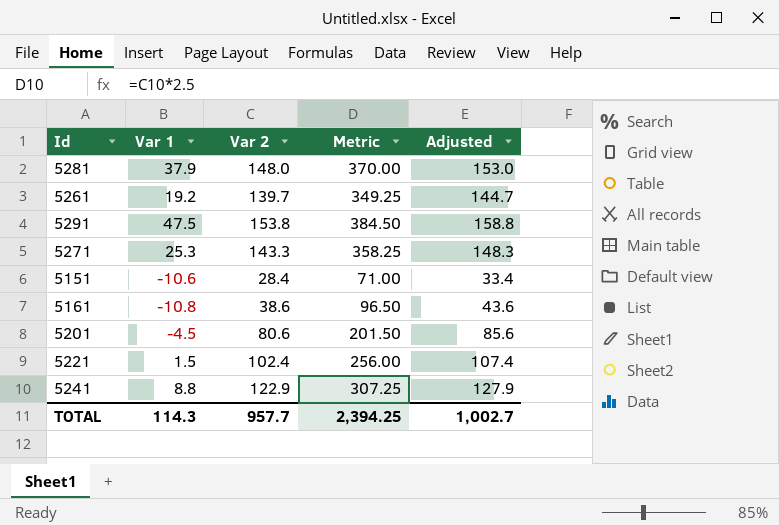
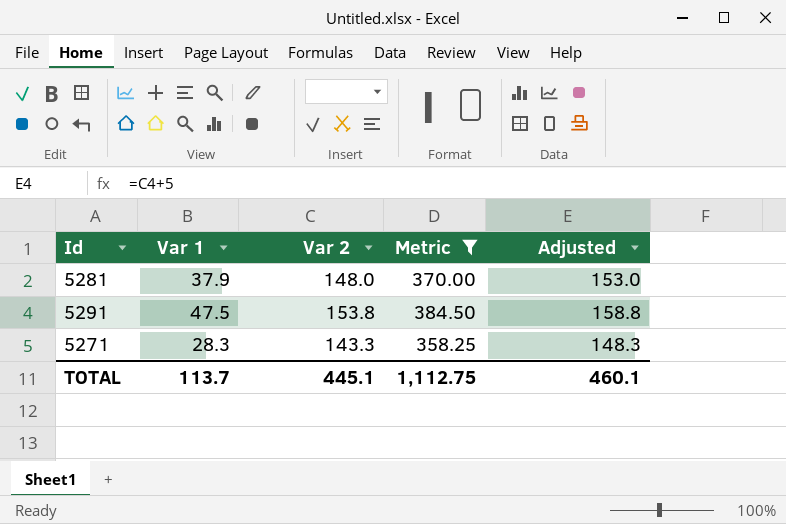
filter: none -> Metric >= 358.25
5271 | Var 1: 25.3 -> 28.3
TOTAL | Var 1: 114.3 -> 113.7
TOTAL | Var 2: 957.7 -> 445.1
TOTAL | Metric: 2,394.25 -> 1,112.75
TOTAL | Adjusted: 1,002.7 -> 460.1

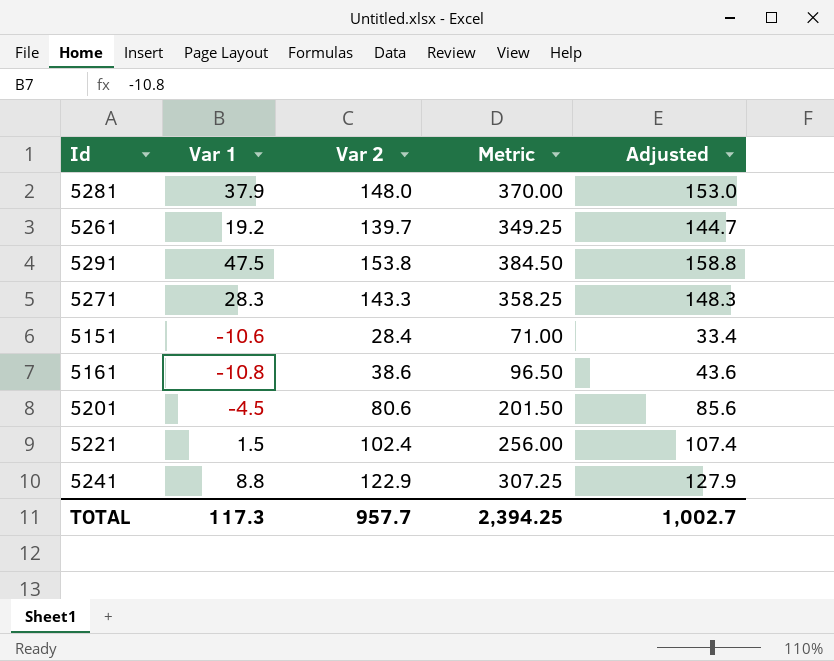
filter: Metric >= 358.25 -> none
TOTAL | Var 1: 113.7 -> 117.3
TOTAL | Var 2: 445.1 -> 957.7
TOTAL | Metric: 1,112.75 -> 2,394.25
TOTAL | Adjusted: 460.1 -> 1,002.7

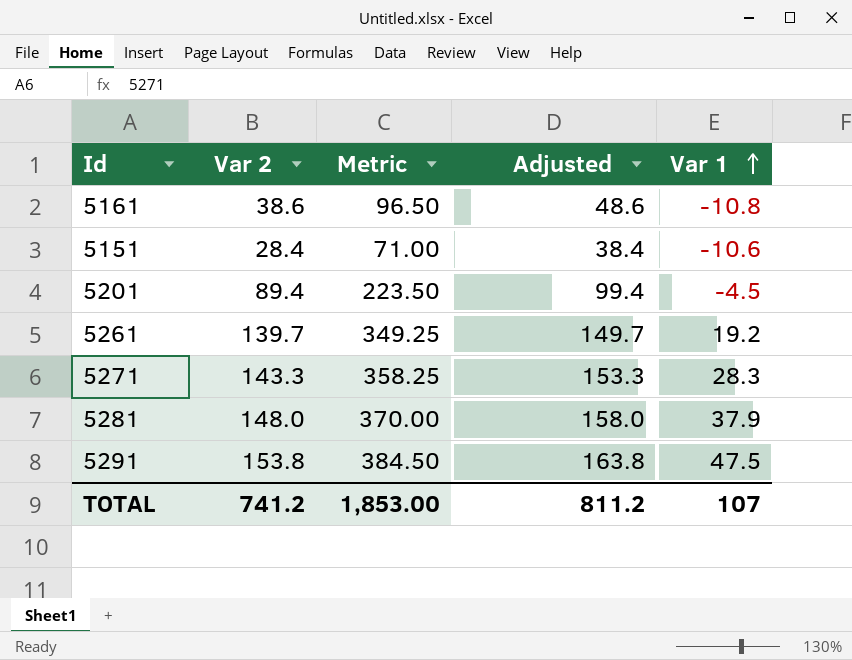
row order: none -> Var 1 ascending
column Adjusted | formula: [Var 2] + 5 -> [Var 2] + 10
column Var 1 | position: 2 -> 5
row 5221: 1.5 | 102.4 | 256.00 | 107.4 -> none
row 5241: 8.8 | 122.9 | 307.25 | 127.9 -> none
5201 | Var 2: 80.6 -> 89.4
5201 | Metric: 201.50 -> 223.50
TOTAL | Var 2: 957.7 -> 741.2
TOTAL | Metric: 2,394.25 -> 1,853.00
TOTAL | Adjusted: 1,002.7 -> 811.2
TOTAL | Var 1: 117.3 -> 107

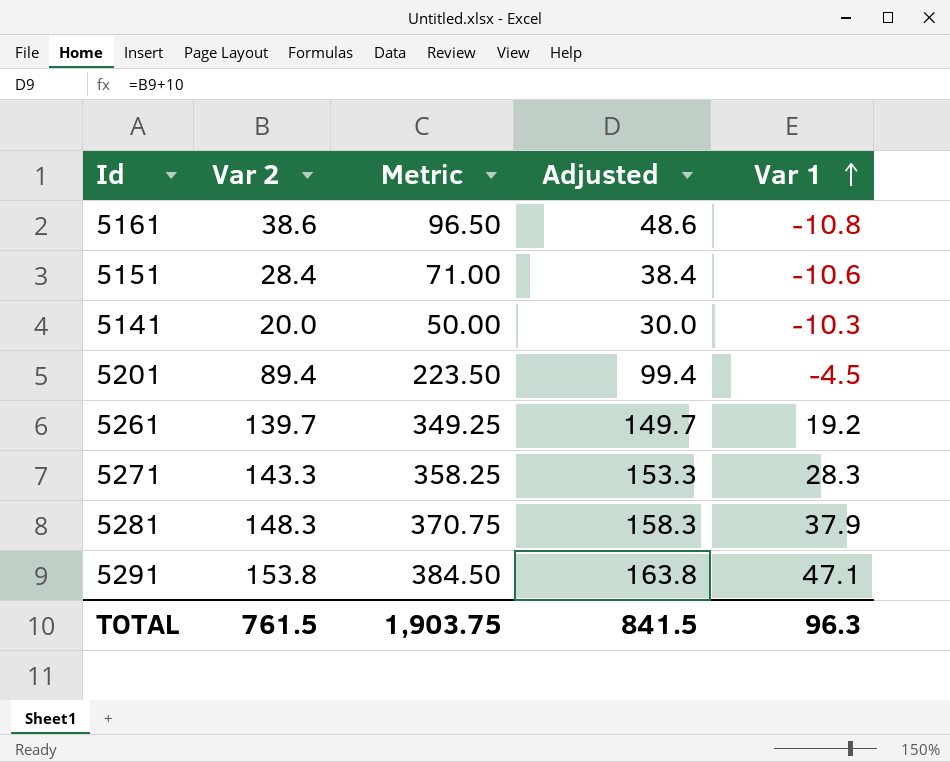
row 5141: none -> 20.0 | 50.00 | 30.0 | -10.3
5281 | Var 2: 148.0 -> 148.3
5281 | Metric: 370.00 -> 370.75
5281 | Adjusted: 158.0 -> 158.3
5291 | Var 1: 47.5 -> 47.1
TOTAL | Var 2: 741.2 -> 761.5
TOTAL | Metric: 1,853.00 -> 1,903.75
TOTAL | Adjusted: 811.2 -> 841.5
TOTAL | Var 1: 107 -> 96.3

